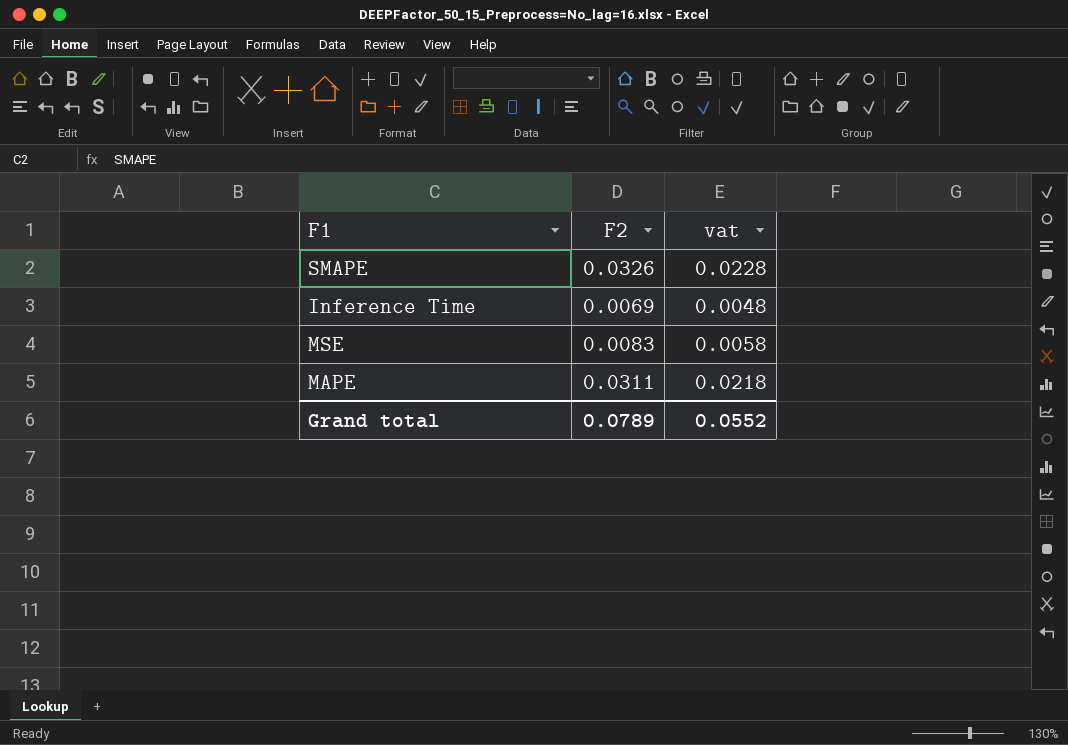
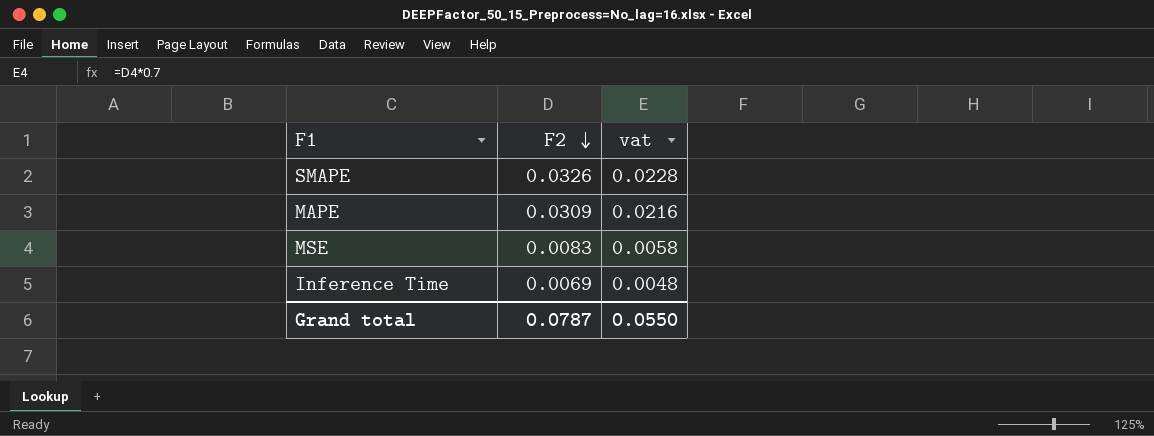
row order: none -> F2 descending
MAPE | F2: 0.0311 -> 0.0309
MAPE | vat: 0.0218 -> 0.0216
Grand total | F2: 0.0789 -> 0.0787
Grand total | vat: 0.0552 -> 0.0550

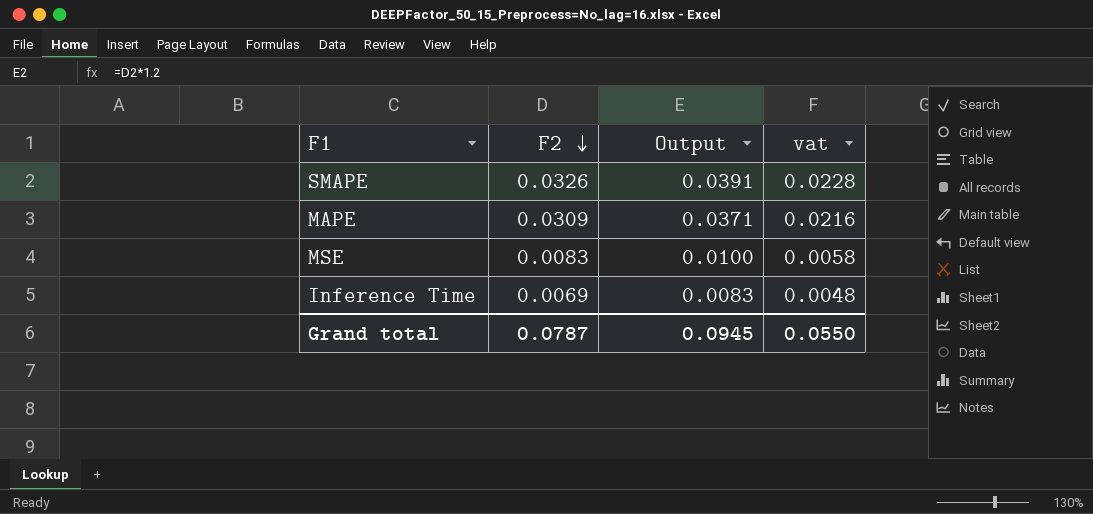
column Output | formula: none -> [F2] * 1.2

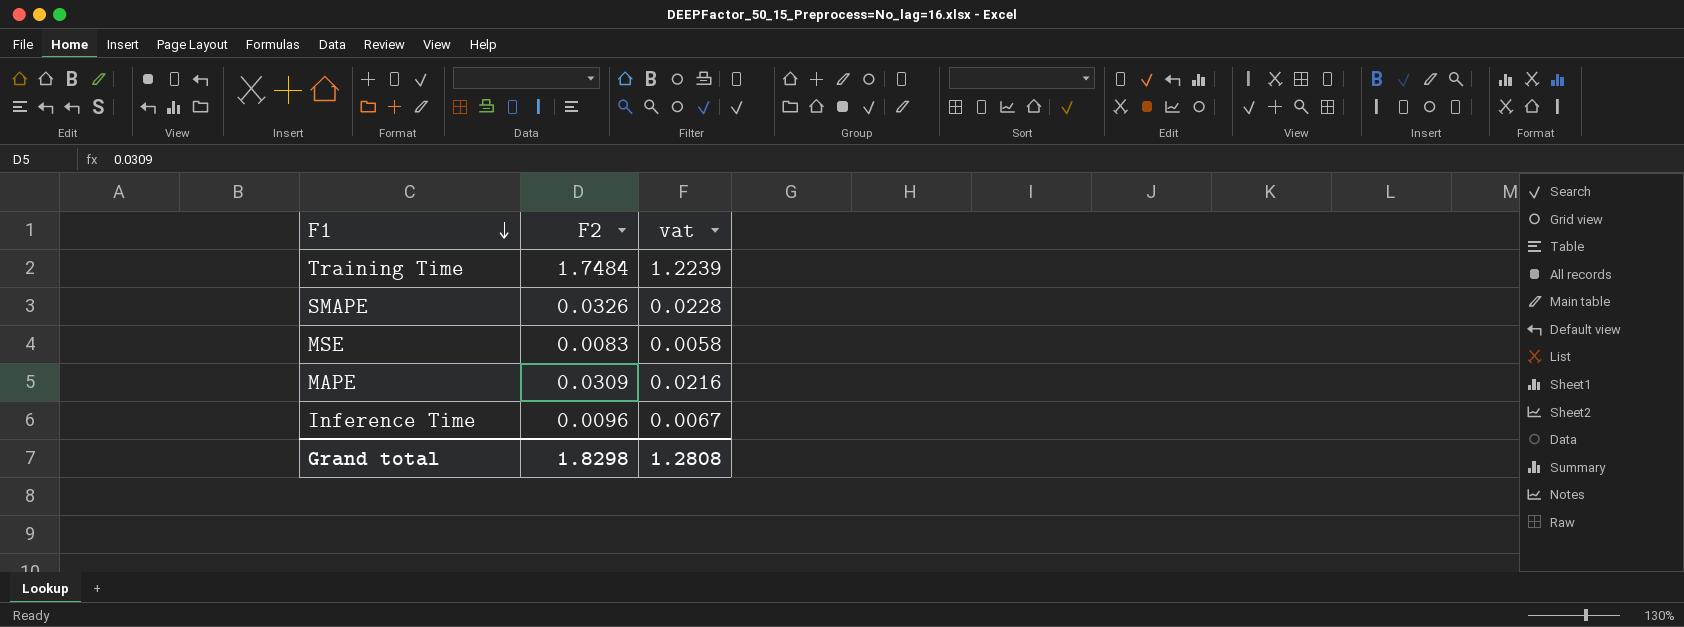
row order: F2 descending -> F1 descending
column Output | formula: [F2] * 1.2 -> none
row Training Time: none -> 1.7484 | 1.2239
Inference Time | F2: 0.0069 -> 0.0096
Inference Time | vat: 0.0048 -> 0.0067
Grand total | F2: 0.0787 -> 1.8298
Grand total | vat: 0.0550 -> 1.2808

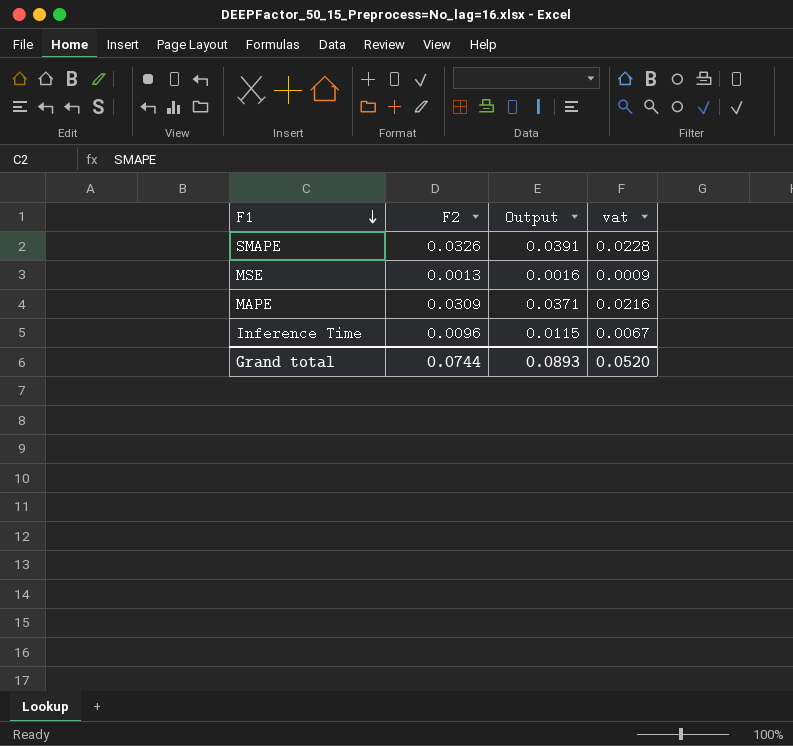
column Output | formula: none -> [F2] * 1.2
row Training Time: 1.7484 | 1.2239 -> none
MSE | F2: 0.0083 -> 0.0013
MSE | vat: 0.0058 -> 0.0009
Grand total | F2: 1.8298 -> 0.0744
Grand total | vat: 1.2808 -> 0.0520

